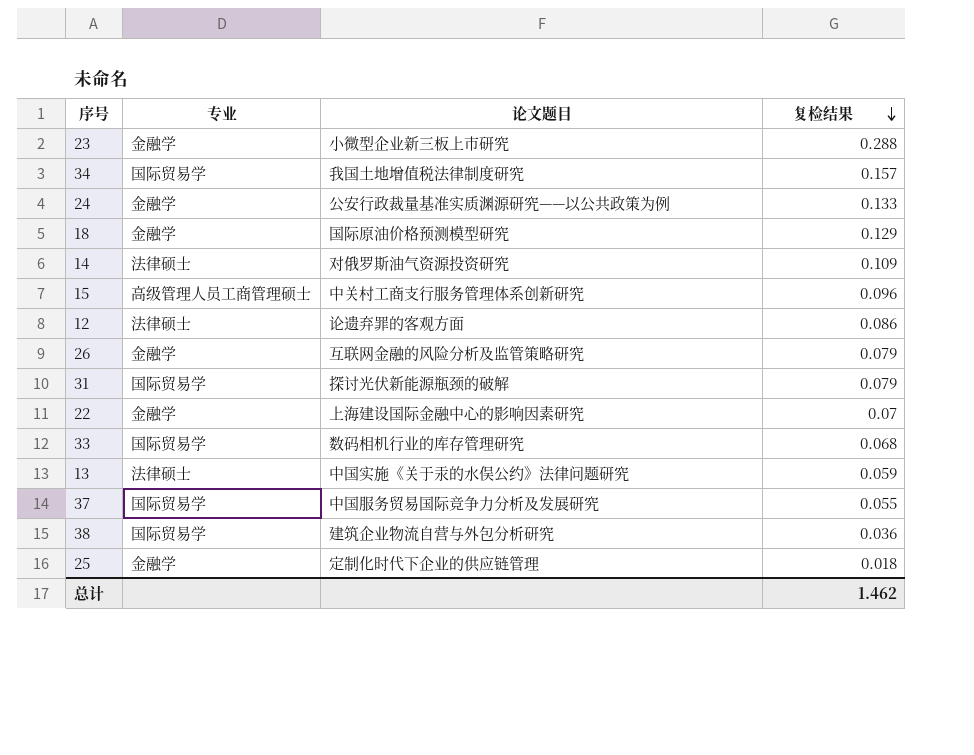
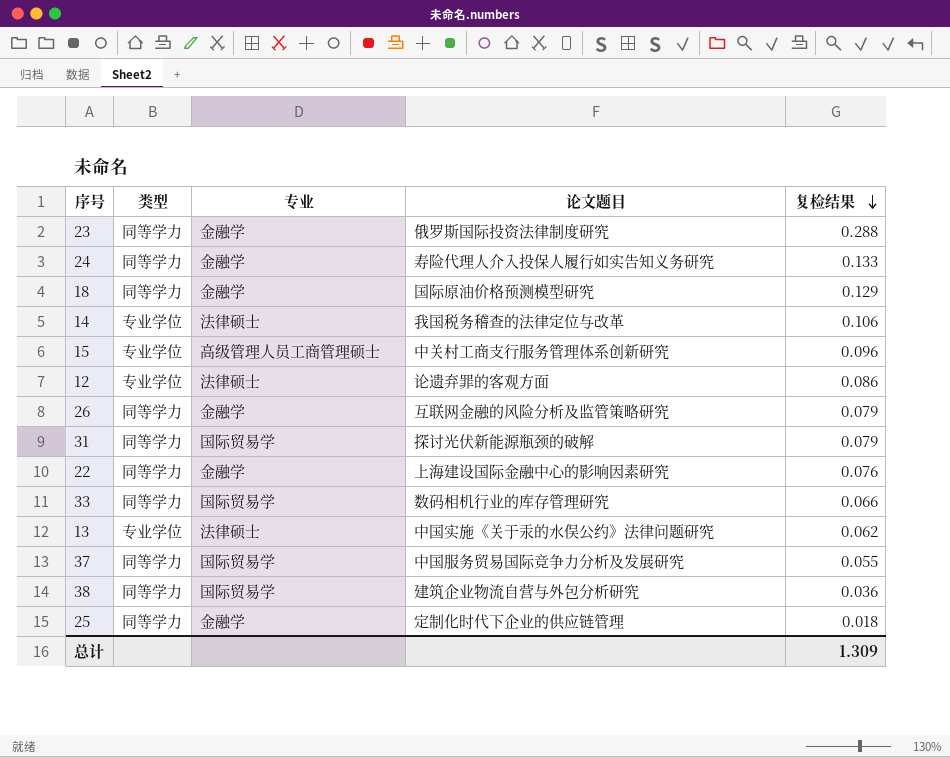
column 类型 | position: none -> 2
row 34: 国际贸易学 | 我国土地增值税法律制度研究 | 0.157 -> none
23 | 论文题目: 小微型企业新三板上市研究 -> 俄罗斯国际投资法律制度研究
24 | 论文题目: 公安行政裁量基准实质渊源研究——以公共政策为例 -> 寿险代理人介入投保人履行如实告知义务研究
14 | 论文题目: 对俄罗斯油气资源投资研究 -> 我国税务稽查的法律定位与改革
14 | 复检结果: 0.109 -> 0.106
22 | 复检结果: 0.07 -> 0.076
33 | 复检结果: 0.068 -> 0.066
13 | 复检结果: 0.059 -> 0.062
总计 | 复检结果: 1.462 -> 1.309

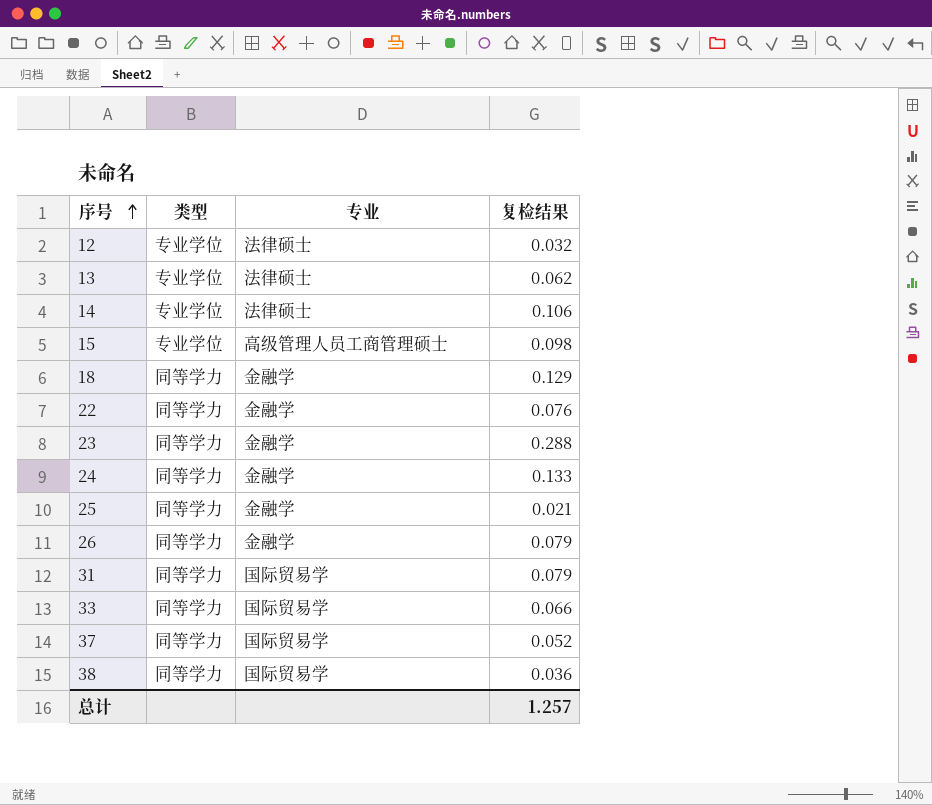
row order: 复检结果 descending -> 序号 ascending
column 论文题目 | position: 4 -> none
12 | 复检结果: 0.086 -> 0.032
15 | 复检结果: 0.096 -> 0.098
25 | 复检结果: 0.018 -> 0.021
37 | 复检结果: 0.055 -> 0.052
总计 | 复检结果: 1.309 -> 1.257

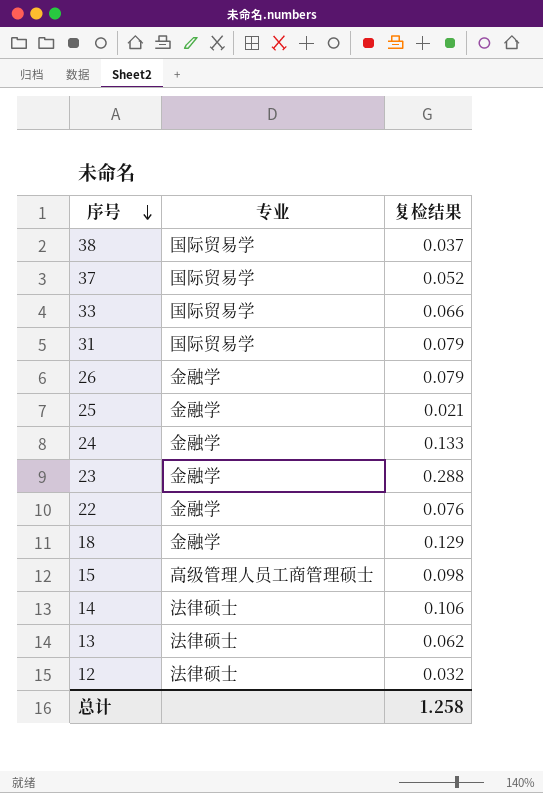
row order: 序号 ascending -> 序号 descending
column 类型 | position: 2 -> none
38 | 复检结果: 0.036 -> 0.037
总计 | 复检结果: 1.257 -> 1.258

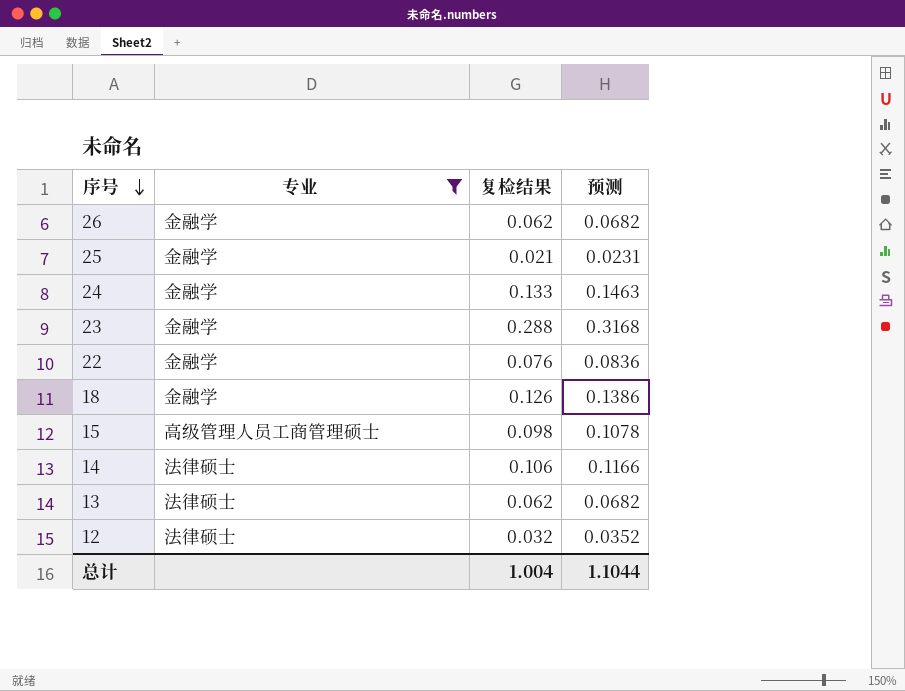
filter: none -> 专业 != 国际贸易学
column 预测 | formula: none -> [复检结果] * 1.1
26 | 复检结果: 0.079 -> 0.062
18 | 复检结果: 0.129 -> 0.126
总计 | 复检结果: 1.258 -> 1.004

